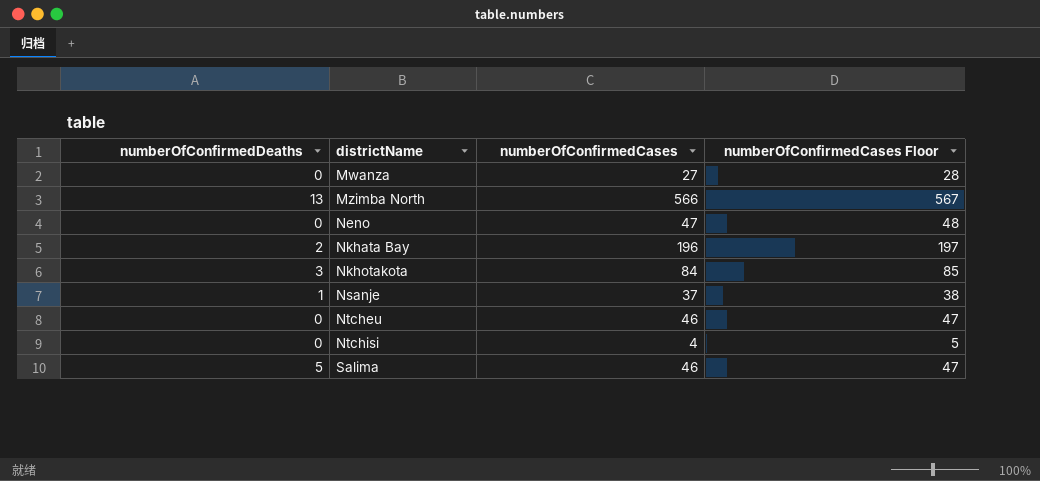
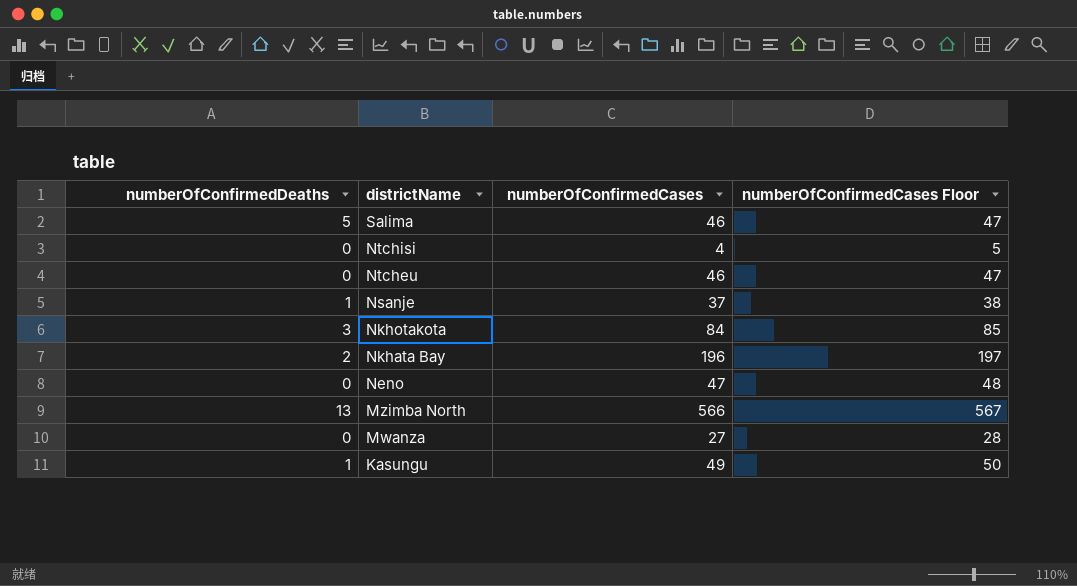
row order: districtName ascending -> districtName descending
row Kasungu: none -> 1 | 49 | 50

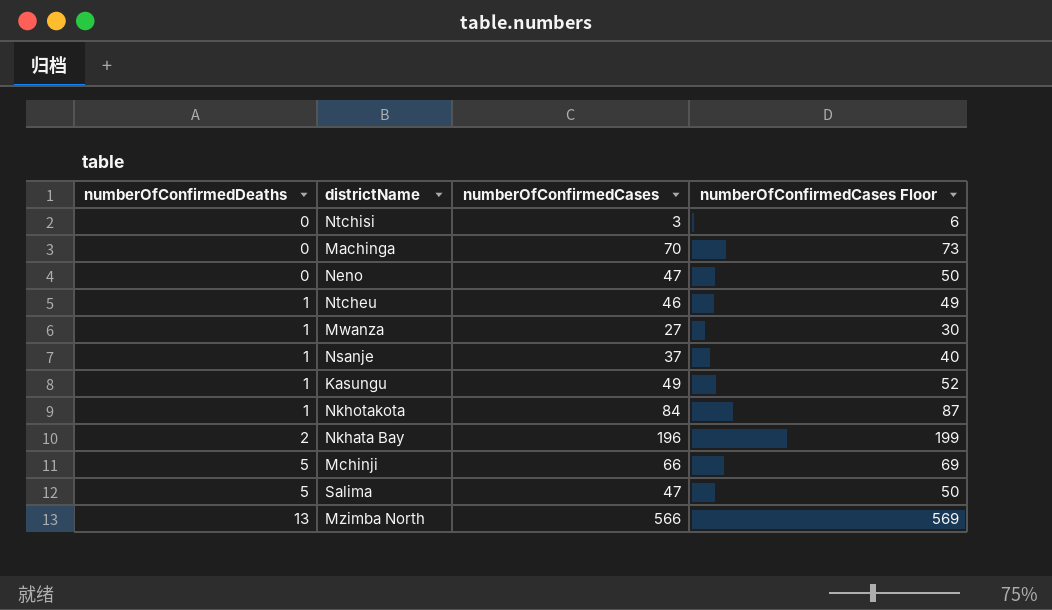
row order: districtName descending -> numberOfConfirmedDeaths ascending
column numberOfConfirmedCases Floor | formula: [numberOfConfirmedCases] + 1 -> [numberOfConfirmedCases] + 3
Ntchisi | numberOfConfirmedCases: 4 -> 3
row Machinga: none -> 0 | 70 | 73
Ntcheu | numberOfConfirmedDeaths: 0 -> 1
Mwanza | numberOfConfirmedDeaths: 0 -> 1
Nkhotakota | numberOfConfirmedDeaths: 3 -> 1
row Mchinji: none -> 5 | 66 | 69
Salima | numberOfConfirmedCases: 46 -> 47

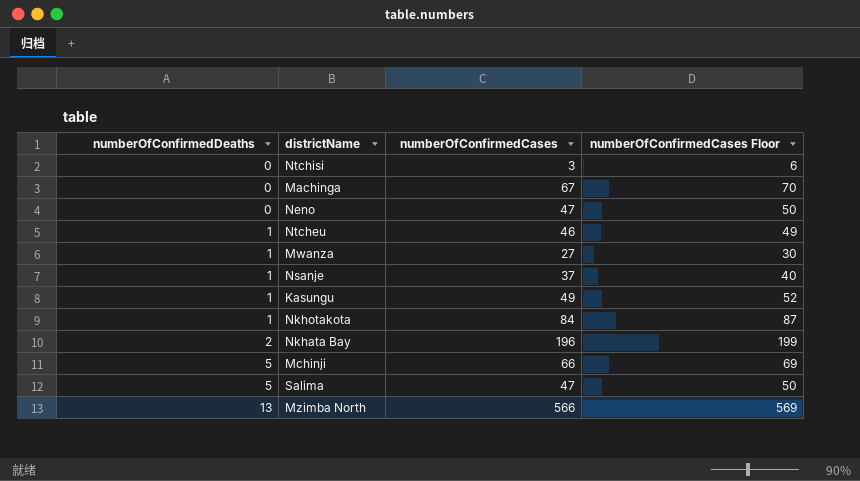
Machinga | numberOfConfirmedCases: 70 -> 67
Machinga | numberOfConfirmedCases Floor: 73 -> 70

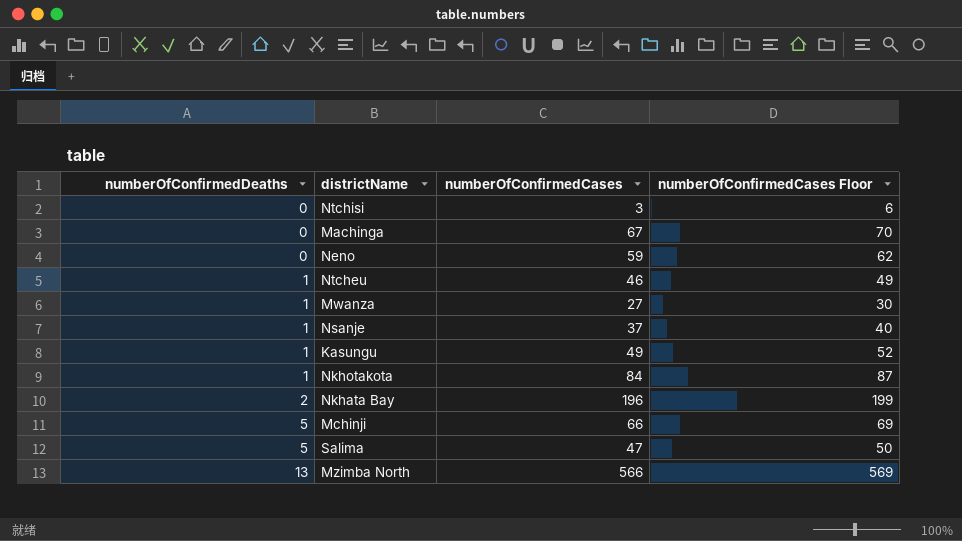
Neno | numberOfConfirmedCases: 47 -> 59
Neno | numberOfConfirmedCases Floor: 50 -> 62

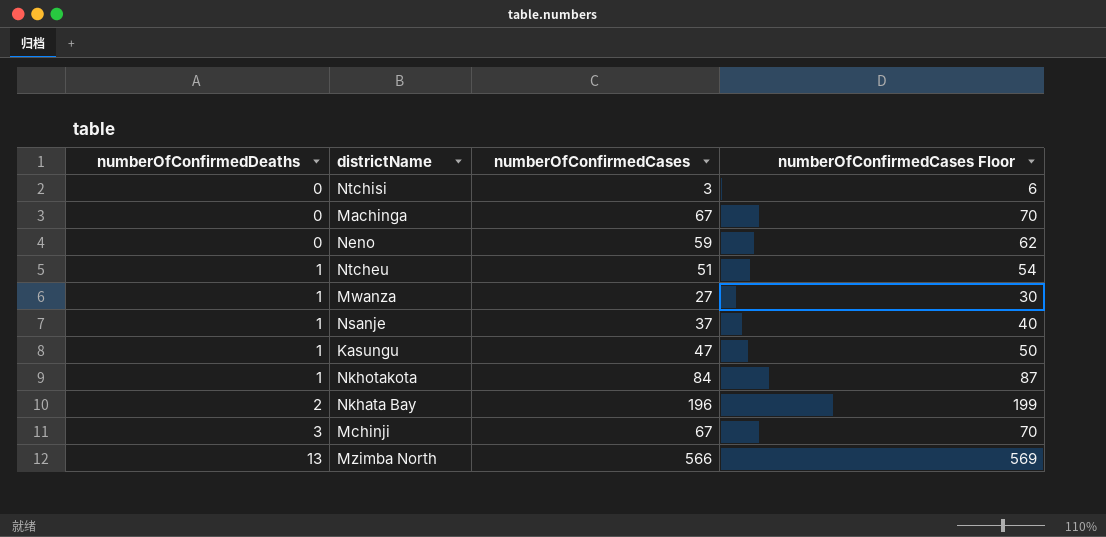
row Salima: 5 | 47 | 50 -> none
Ntcheu | numberOfConfirmedCases: 46 -> 51
Ntcheu | numberOfConfirmedCases Floor: 49 -> 54
Kasungu | numberOfConfirmedCases: 49 -> 47
Kasungu | numberOfConfirmedCases Floor: 52 -> 50
Mchinji | numberOfConfirmedDeaths: 5 -> 3
Mchinji | numberOfConfirmedCases: 66 -> 67
Mchinji | numberOfConfirmedCases Floor: 69 -> 70

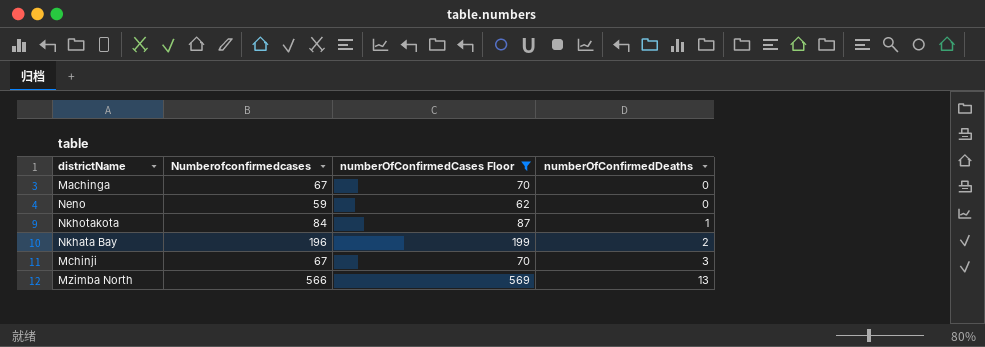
filter: none -> numberOfConfirmedCases Floor >= 62
column name: numberOfConfirmedCases -> Numberofconfirmedcases
column numberOfConfirmedDeaths | position: 1 -> 4

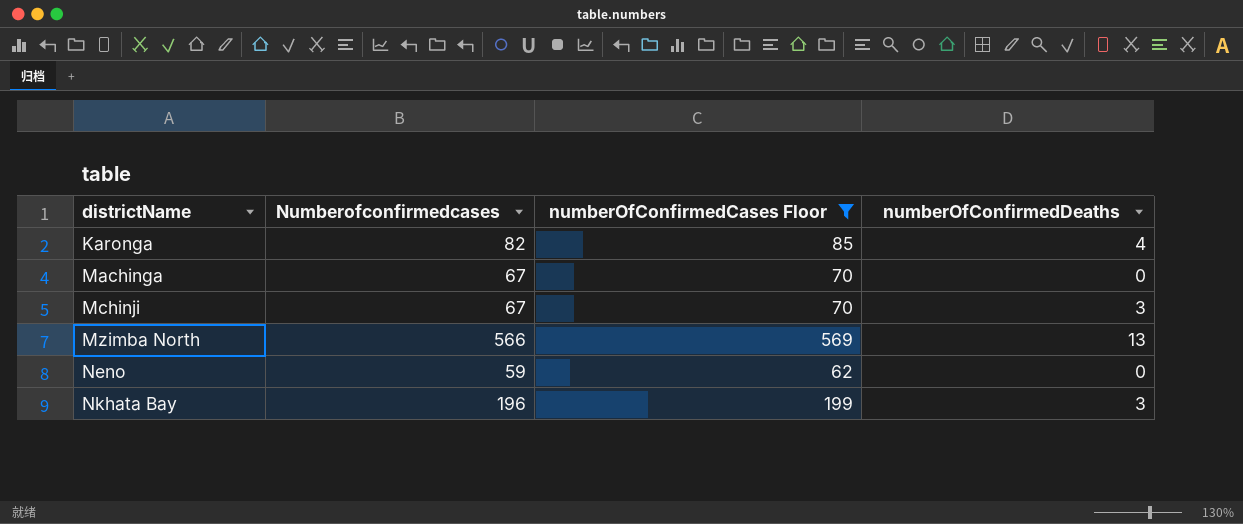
row order: numberOfConfirmedDeaths ascending -> districtName ascending
row Nkhotakota: 84 | 87 | 1 -> none
row Karonga: none -> 82 | 85 | 4
Nkhata Bay | numberOfConfirmedDeaths: 2 -> 3

